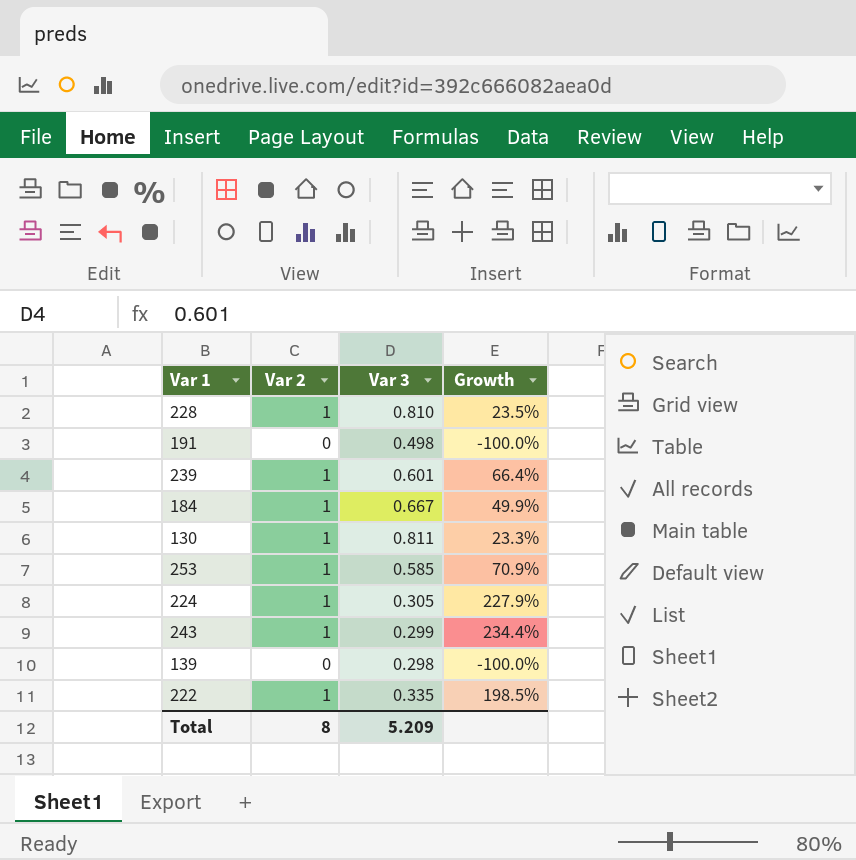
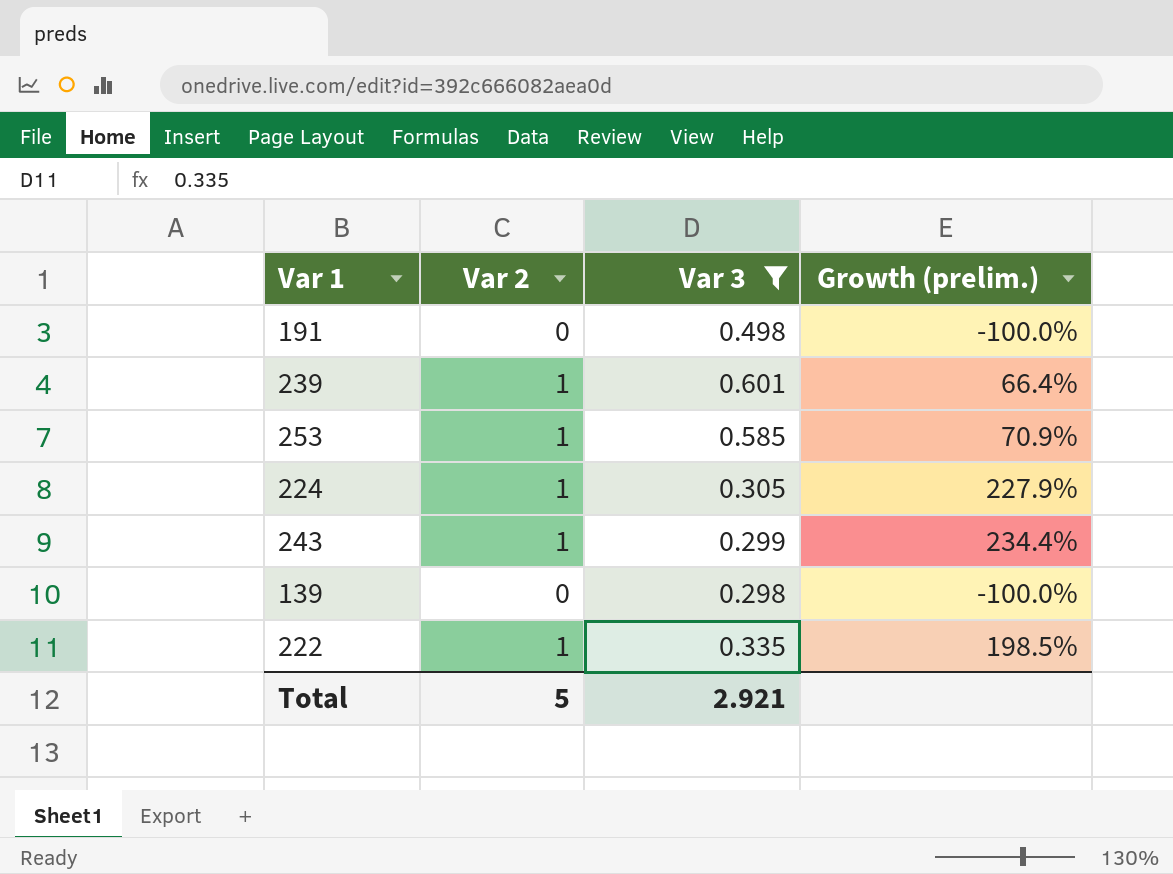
filter: none -> Var 3 <= 0.601
column name: Growth -> Growth (prelim.)
Total | Var 2: 8 -> 5
Total | Var 3: 5.209 -> 2.921

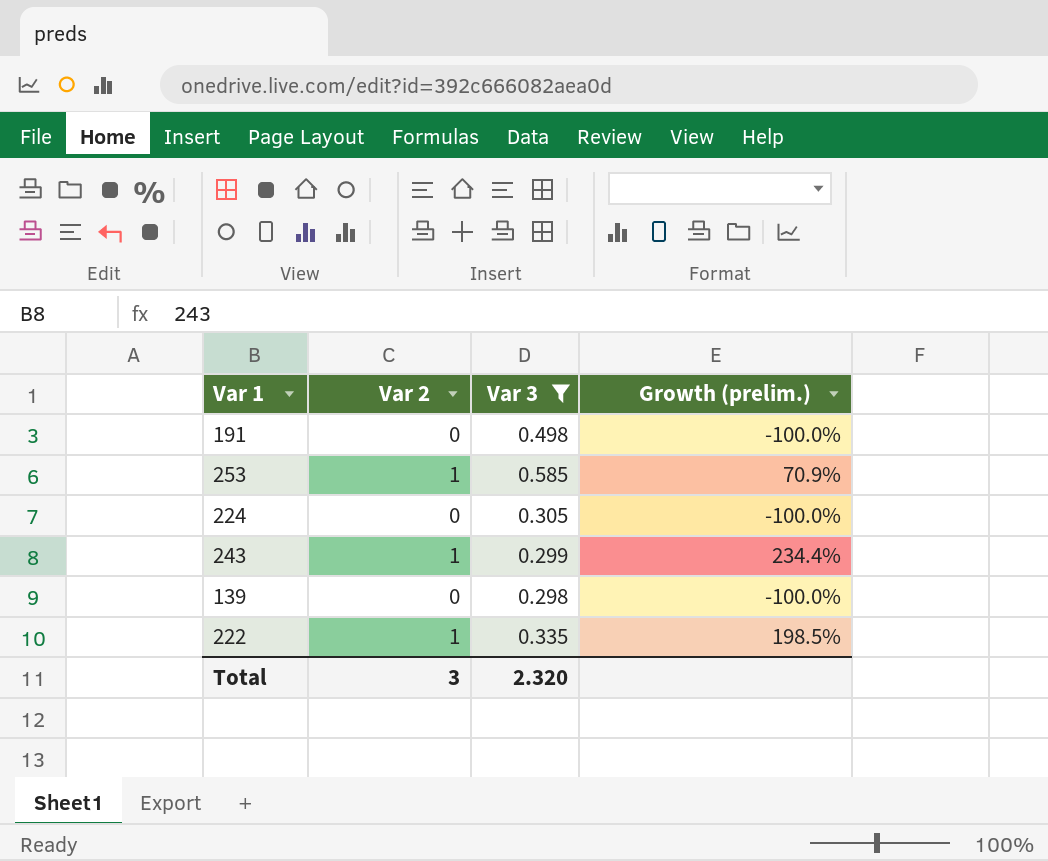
row 239: 1 | 0.601 | 66.4% -> none
224 | Var 2: 1 -> 0
224 | Growth (prelim.): 227.9% -> -100.0%
Total | Var 2: 5 -> 3
Total | Var 3: 2.921 -> 2.320

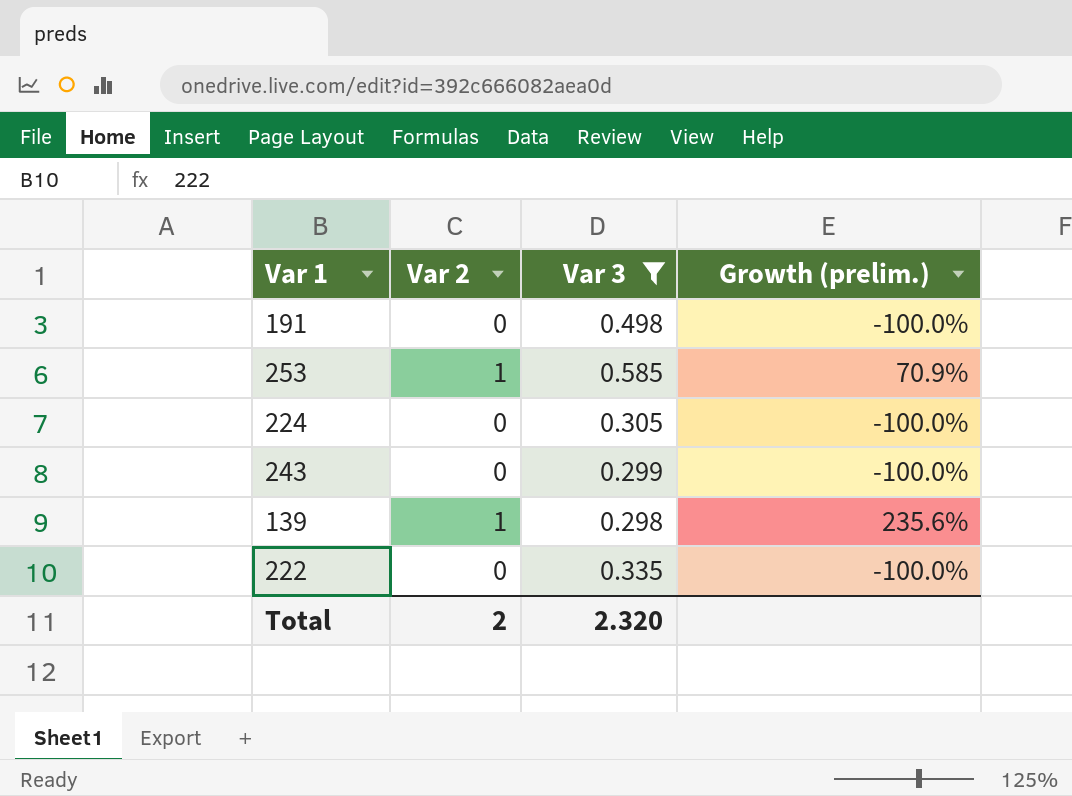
243 | Var 2: 1 -> 0
243 | Growth (prelim.): 234.4% -> -100.0%
139 | Var 2: 0 -> 1
139 | Growth (prelim.): -100.0% -> 235.6%
222 | Var 2: 1 -> 0
222 | Growth (prelim.): 198.5% -> -100.0%
Total | Var 2: 3 -> 2

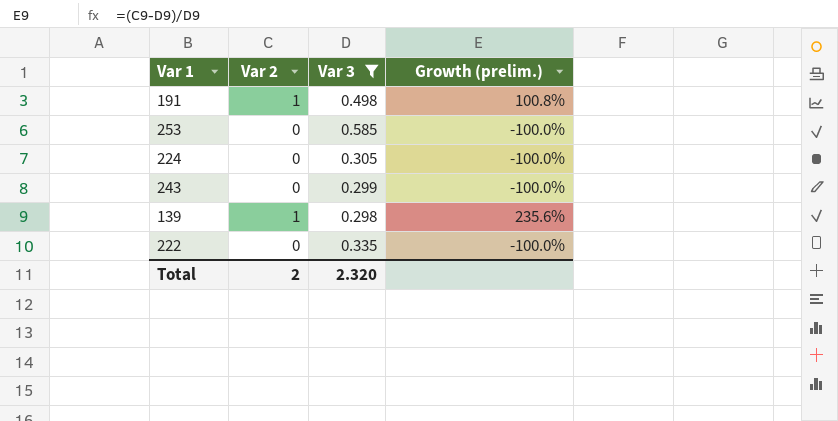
191 | Var 2: 0 -> 1
191 | Growth (prelim.): -100.0% -> 100.8%
253 | Var 2: 1 -> 0
253 | Growth (prelim.): 70.9% -> -100.0%

